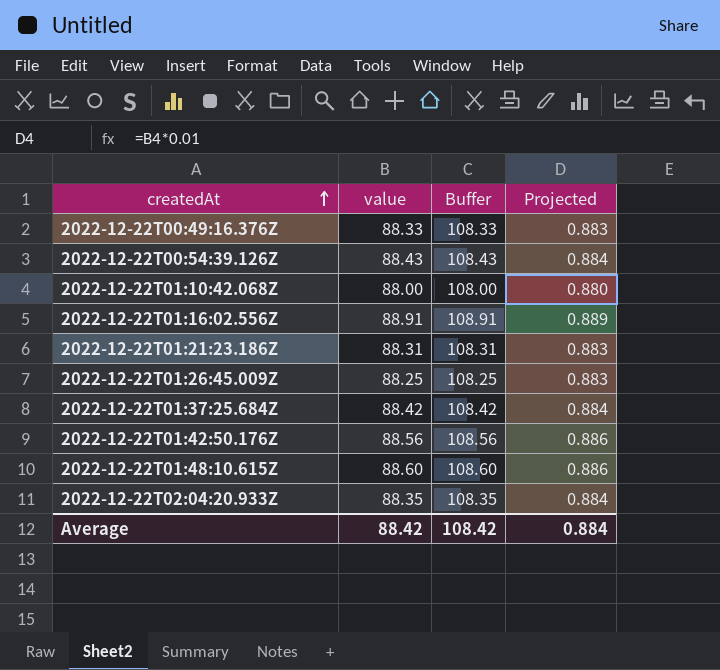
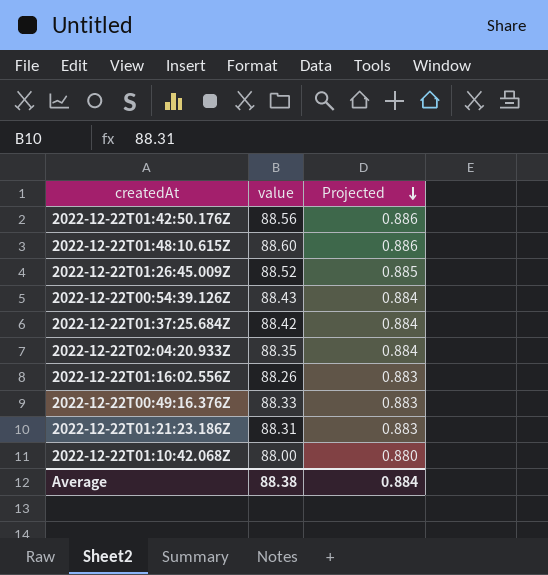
row order: createdAt ascending -> Projected descending
column Buffer | formula: [value] + 20 -> none
2022-12-22T01:26:45.009Z | value: 88.25 -> 88.52
2022-12-22T01:26:45.009Z | Projected: 0.883 -> 0.885
2022-12-22T01:16:02.556Z | value: 88.91 -> 88.26
2022-12-22T01:16:02.556Z | Projected: 0.889 -> 0.883
Average | value: 88.42 -> 88.38

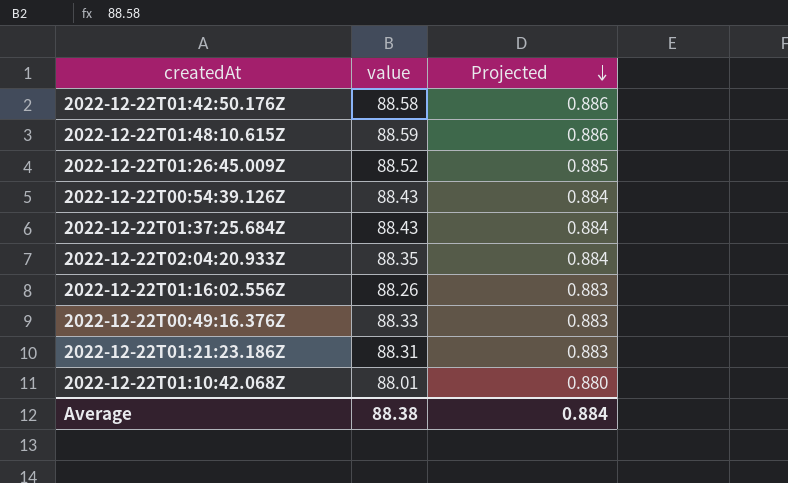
2022-12-22T01:42:50.176Z | value: 88.56 -> 88.58
2022-12-22T01:48:10.615Z | value: 88.60 -> 88.59
2022-12-22T01:37:25.684Z | value: 88.42 -> 88.43
2022-12-22T01:10:42.068Z | value: 88.00 -> 88.01

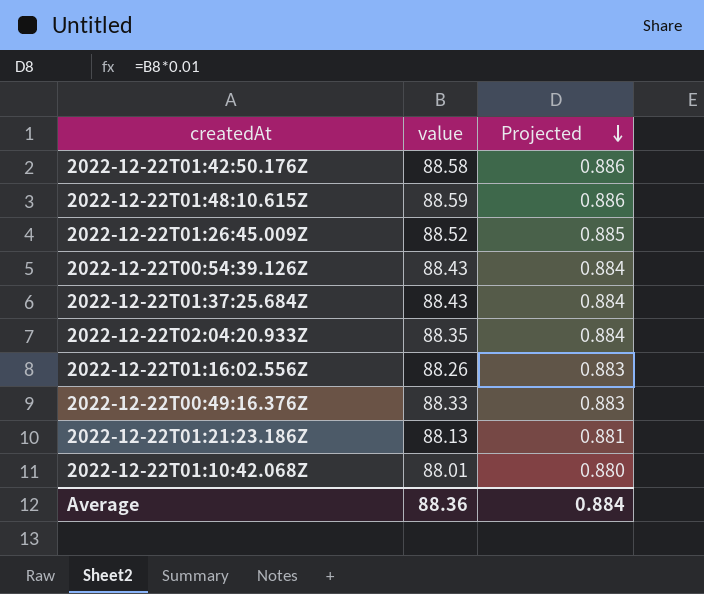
2022-12-22T01:21:23.186Z | value: 88.31 -> 88.13
2022-12-22T01:21:23.186Z | Projected: 0.883 -> 0.881
Average | value: 88.38 -> 88.36

